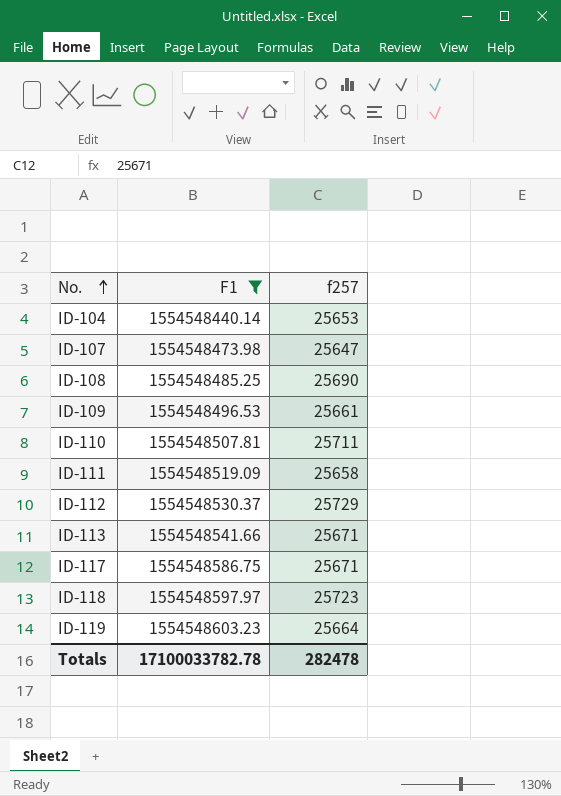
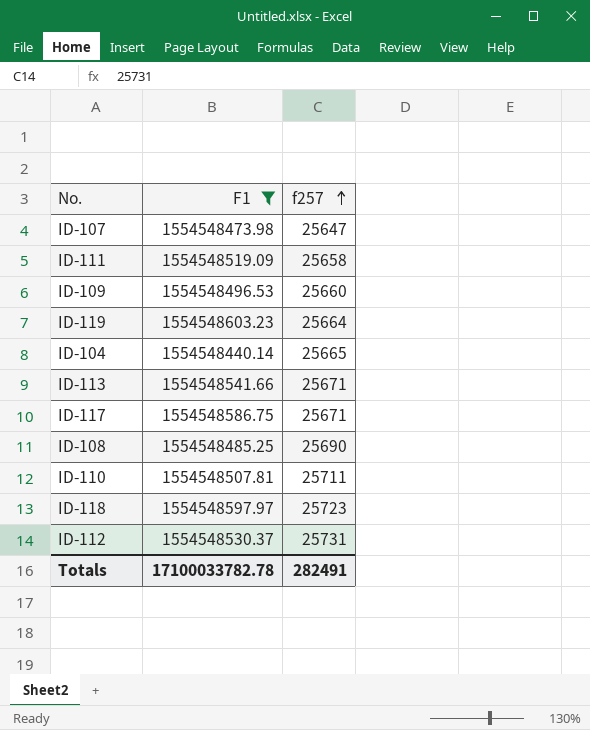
row order: No. ascending -> f257 ascending
ID-109 | f257: 25661 -> 25660
ID-104 | f257: 25653 -> 25665
ID-112 | f257: 25729 -> 25731
Totals | f257: 282478 -> 282491

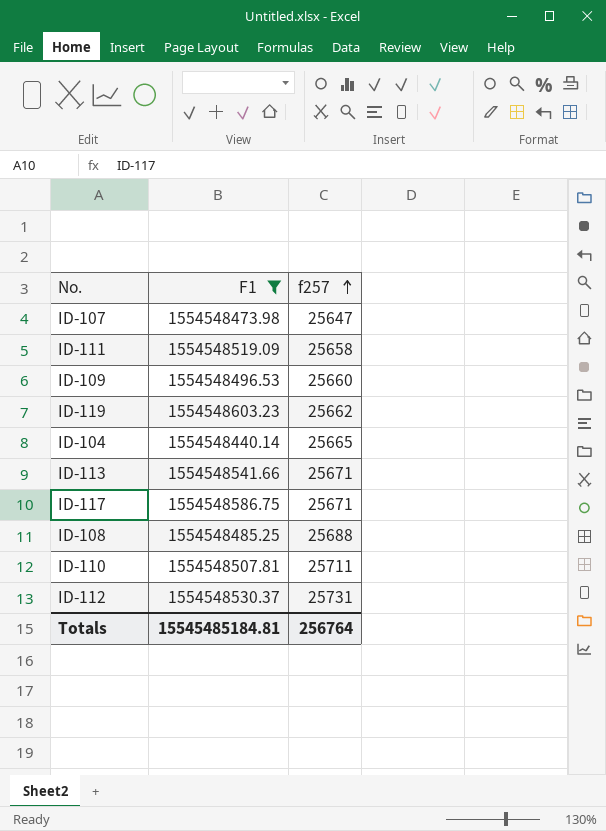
row ID-118: 1554548597.97 | 25723 -> none
ID-119 | f257: 25664 -> 25662
ID-108 | f257: 25690 -> 25688
Totals | F1: 17100033782.78 -> 15545485184.81
Totals | f257: 282491 -> 256764

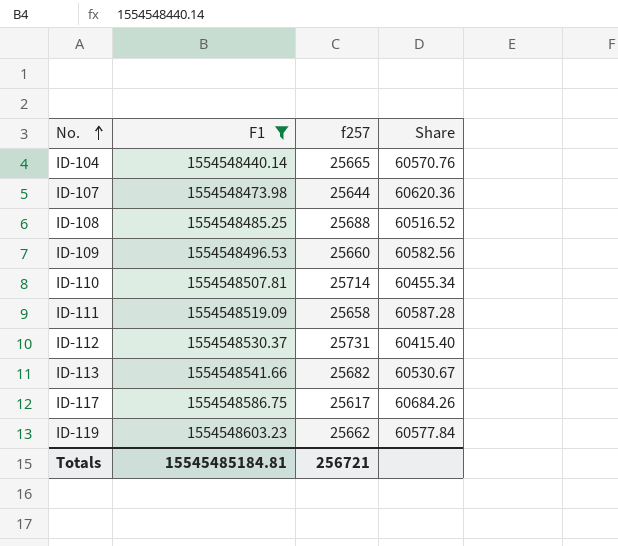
row order: f257 ascending -> No. ascending
column Share | formula: none -> [F1] / [f257]
ID-107 | f257: 25647 -> 25644
ID-110 | f257: 25711 -> 25714
ID-113 | f257: 25671 -> 25682
ID-117 | f257: 25671 -> 25617
Totals | f257: 256764 -> 256721

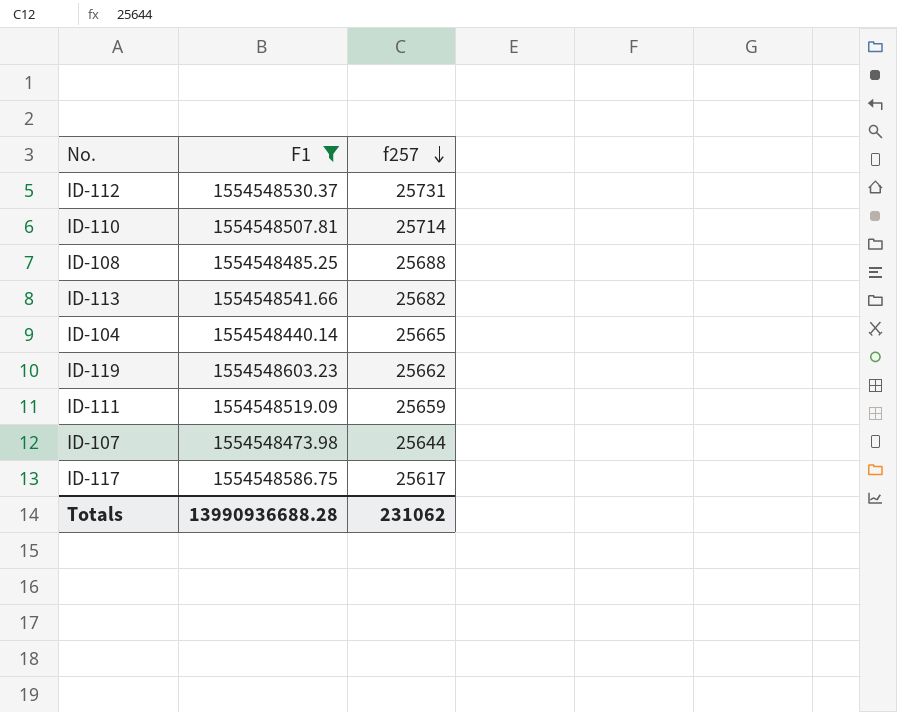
row order: No. ascending -> f257 descending
column Share | formula: [F1] / [f257] -> none
row ID-109: 1554548496.53 | 25660 | 60582.56 -> none
ID-111 | f257: 25658 -> 25659
Totals | F1: 15545485184.81 -> 13990936688.28
Totals | f257: 256721 -> 231062

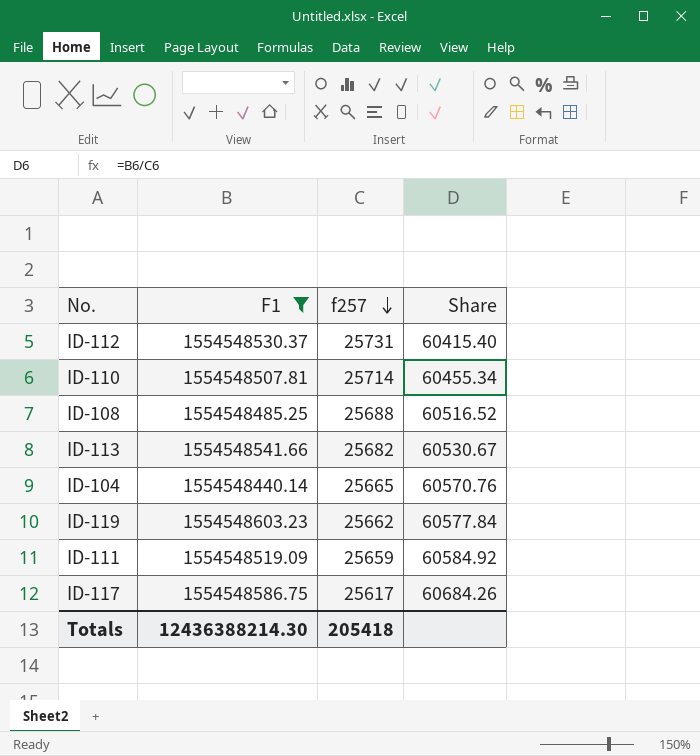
column Share | formula: none -> [F1] / [f257]
row ID-107: 1554548473.98 | 25644 -> none
Totals | F1: 13990936688.28 -> 12436388214.30
Totals | f257: 231062 -> 205418

